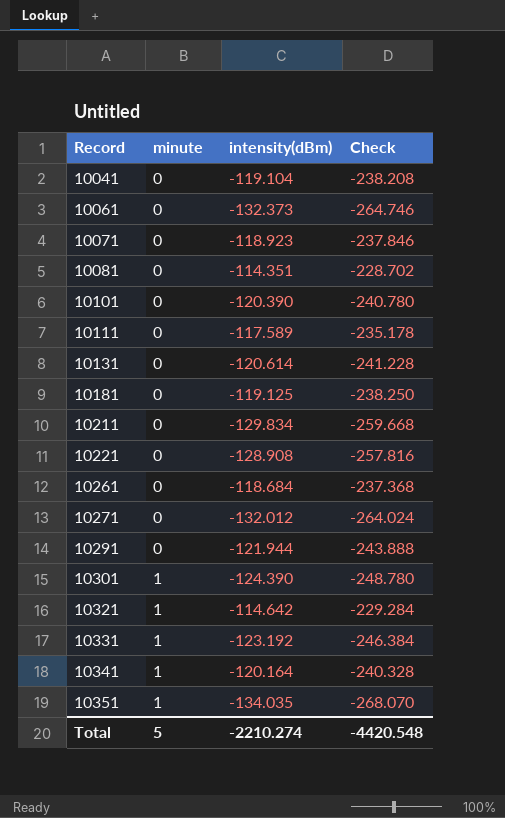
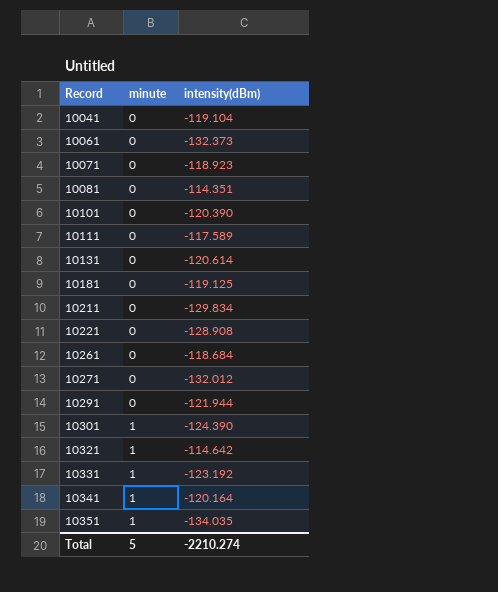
column Check | formula: [intensity(dBm)] * 2 -> none

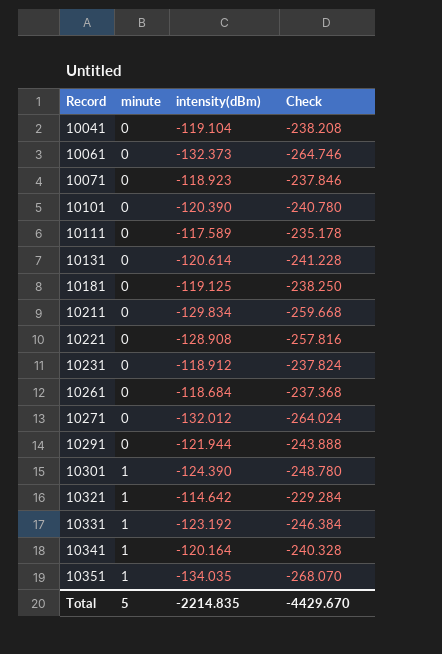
column Check | formula: none -> [intensity(dBm)] * 2
row 10081: 0 | -114.351 -> none
row 10231: none -> 0 | -118.912 | -237.824
Total | intensity(dBm): -2210.274 -> -2214.835

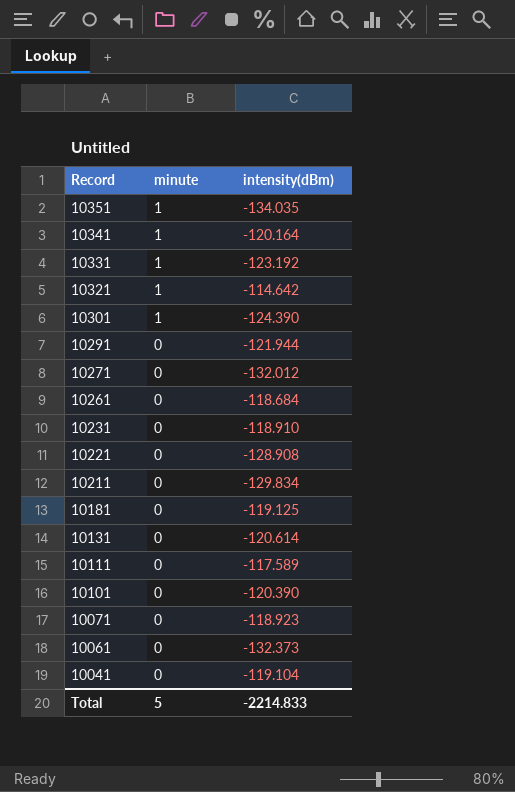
row order: Record ascending -> Record descending
column Check | formula: [intensity(dBm)] * 2 -> none
10231 | intensity(dBm): -118.912 -> -118.910
Total | intensity(dBm): -2214.835 -> -2214.833

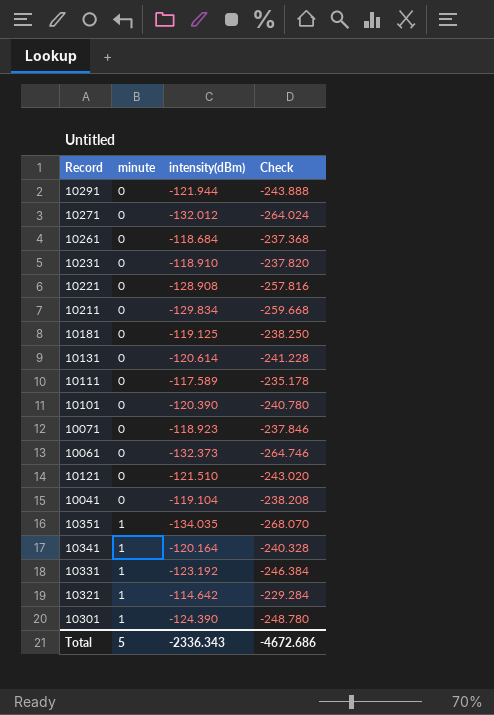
row order: Record descending -> minute ascending
column Check | formula: none -> [intensity(dBm)] * 2
row 10121: none -> 0 | -121.510 | -243.020
Total | intensity(dBm): -2214.833 -> -2336.343

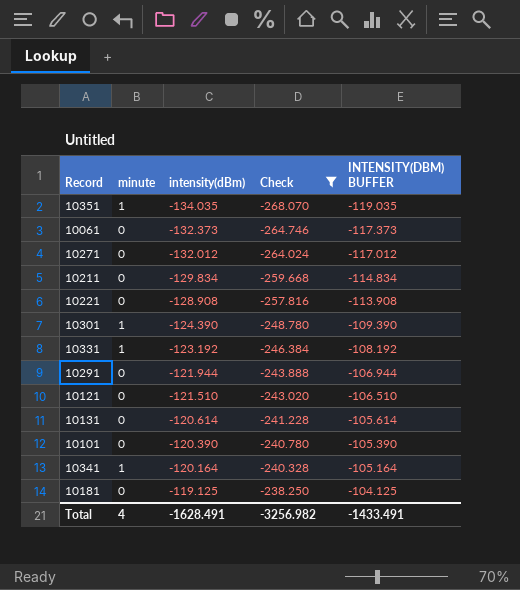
filter: none -> Check <= -238.250
row order: minute ascending -> intensity(dBm) ascending
column INTENSITY(DBM) BUFFER | formula: none -> [intensity(dBm)] + 15
Total | minute: 5 -> 4
Total | intensity(dBm): -2336.343 -> -1628.491
Total | Check: -4672.686 -> -3256.982

